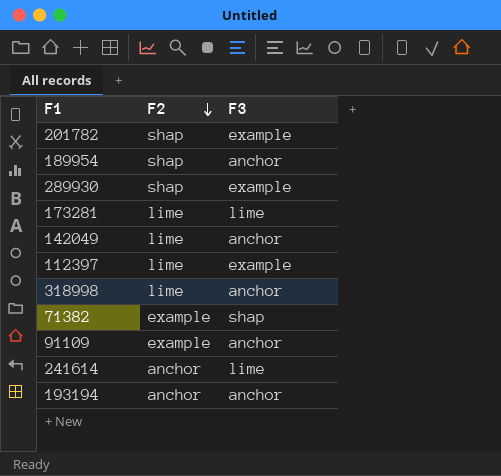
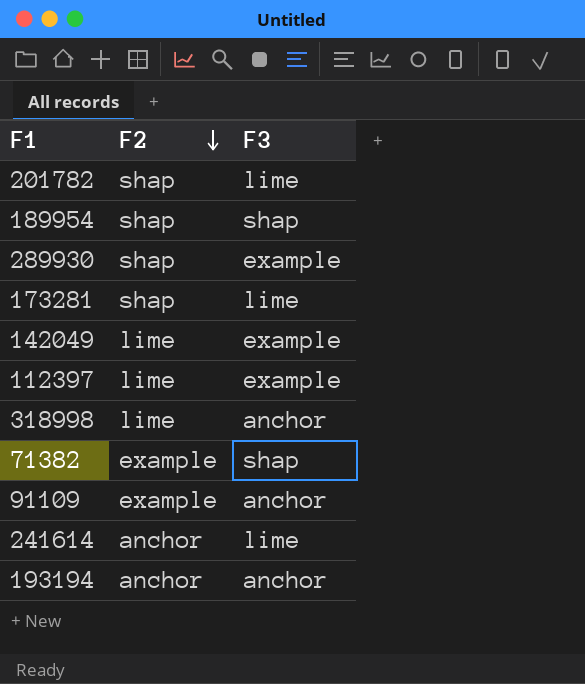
201782 | F3: example -> lime
189954 | F3: anchor -> shap
173281 | F2: lime -> shap
142049 | F3: anchor -> example

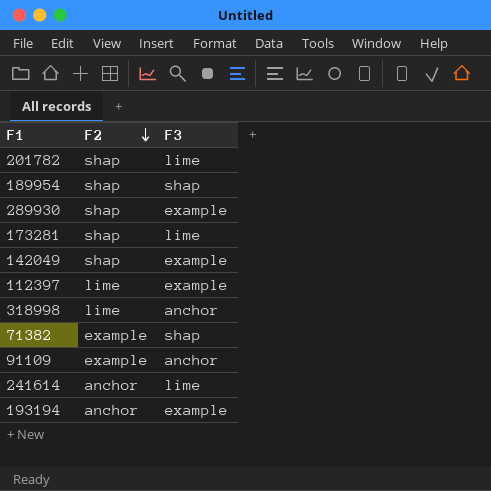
142049 | F2: lime -> shap
193194 | F3: anchor -> example

